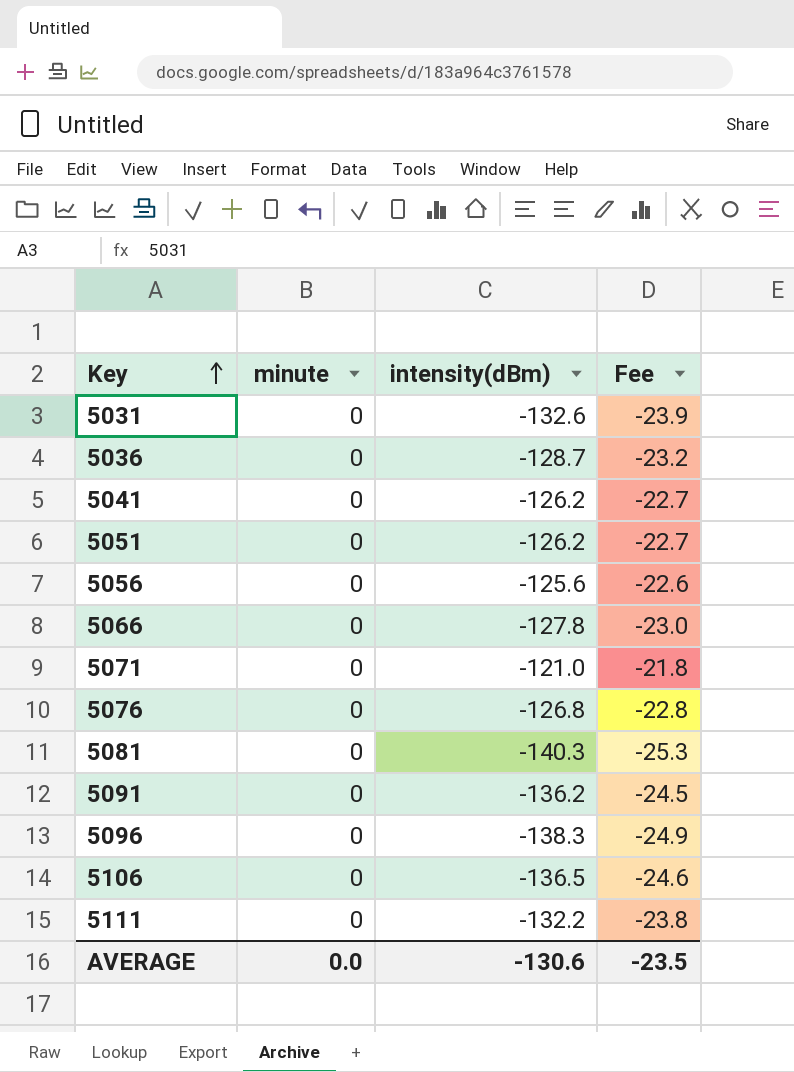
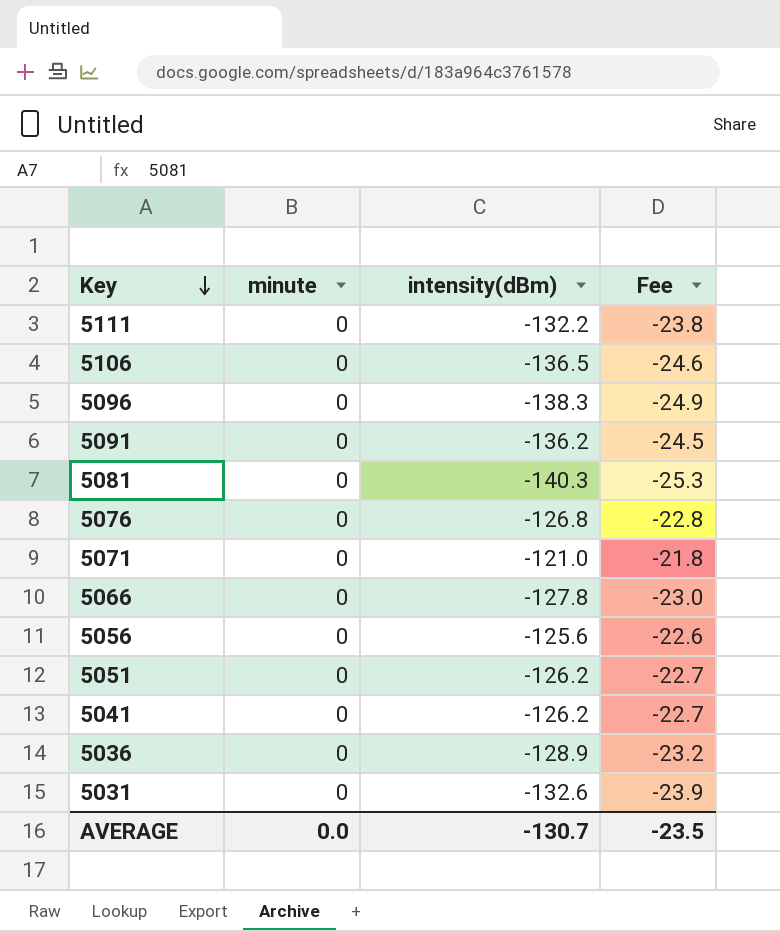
row order: Key ascending -> Key descending
5036 | intensity(dBm): -128.7 -> -128.9
AVERAGE | intensity(dBm): -130.6 -> -130.7

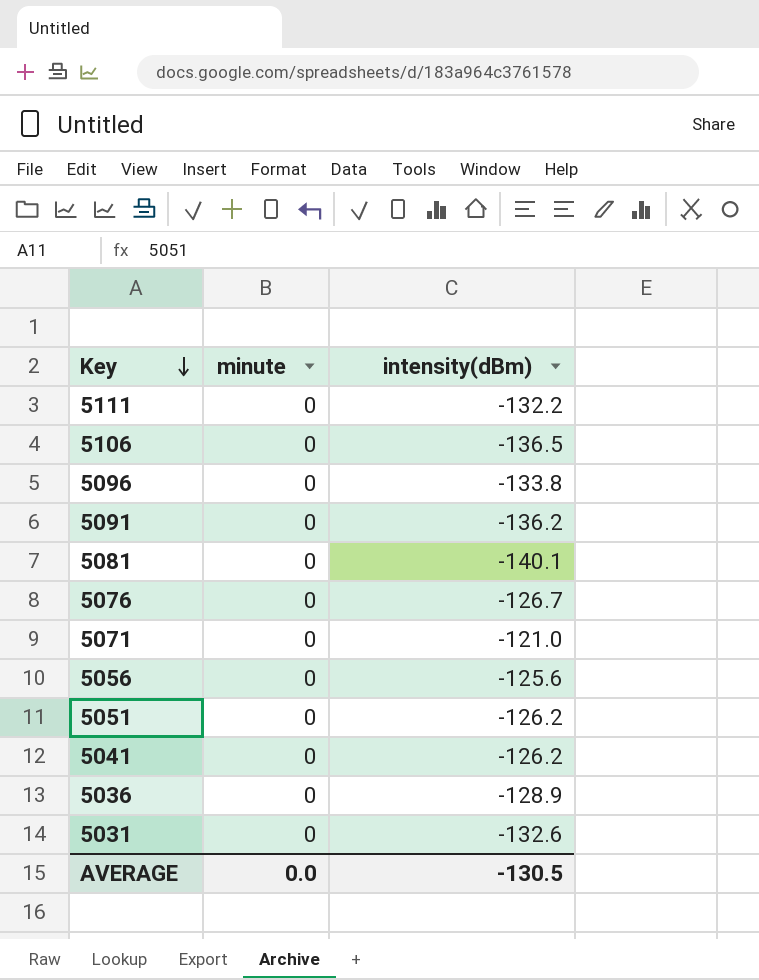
column Fee | formula: [intensity(dBm)] * 0.18 -> none
row 5066: 0 | -127.8 | -23.0 -> none
5096 | intensity(dBm): -138.3 -> -133.8
5081 | intensity(dBm): -140.3 -> -140.1
5076 | intensity(dBm): -126.8 -> -126.7
AVERAGE | intensity(dBm): -130.7 -> -130.5

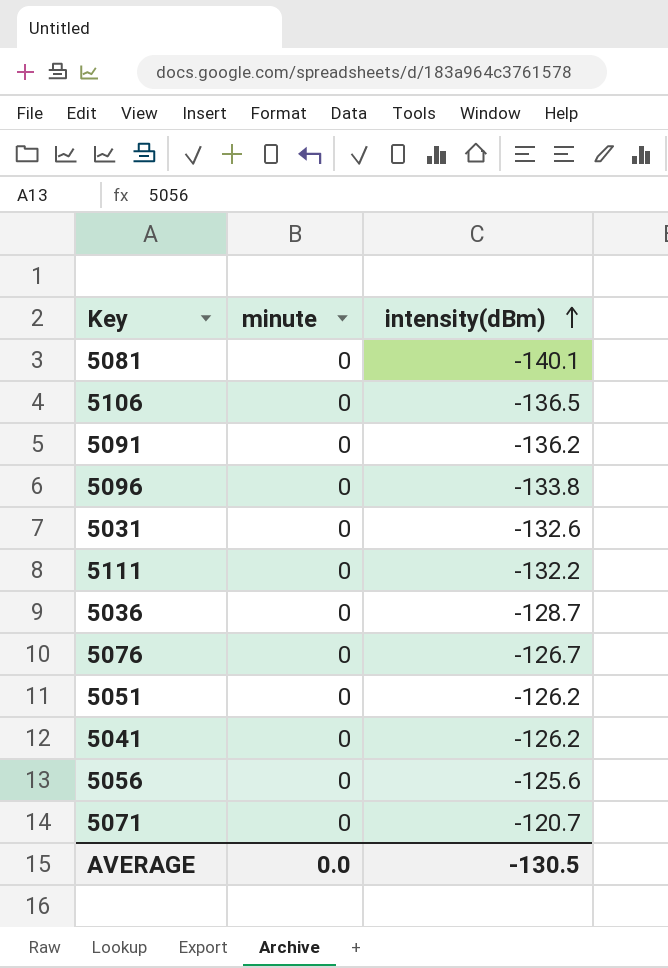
row order: Key descending -> intensity(dBm) ascending
5036 | intensity(dBm): -128.9 -> -128.7
5071 | intensity(dBm): -121.0 -> -120.7

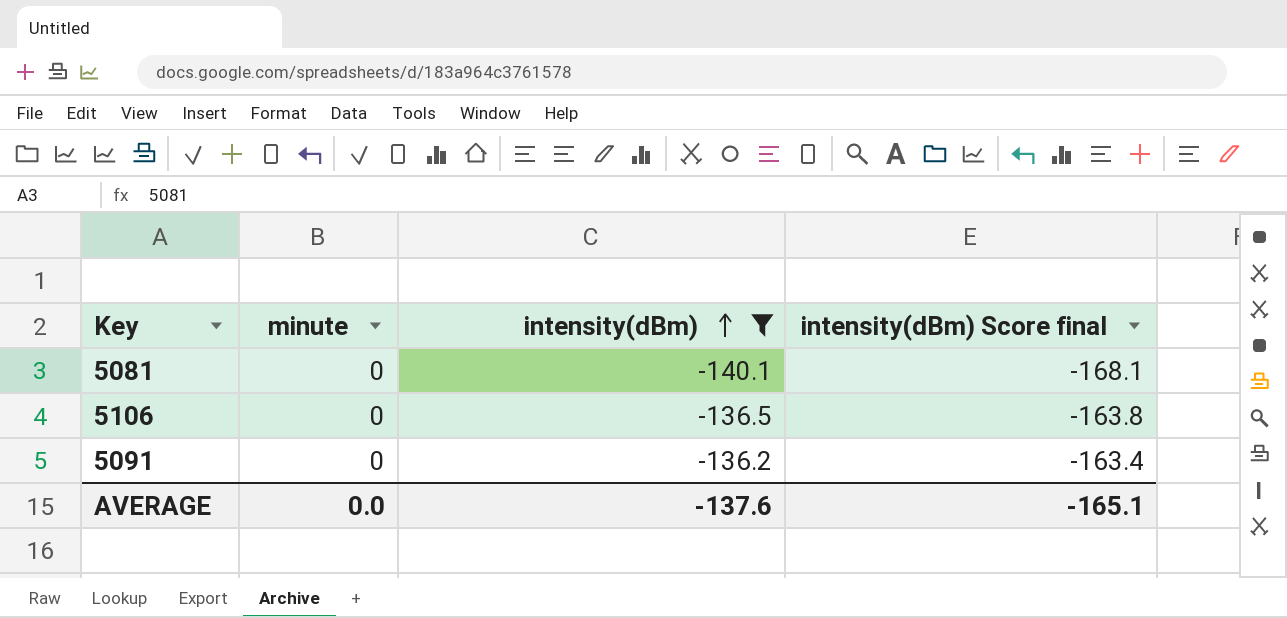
filter: none -> intensity(dBm) <= -136.2
column intensity(dBm) Score final | formula: none -> [intensity(dBm)] * 1.2
AVERAGE | intensity(dBm): -130.5 -> -137.6

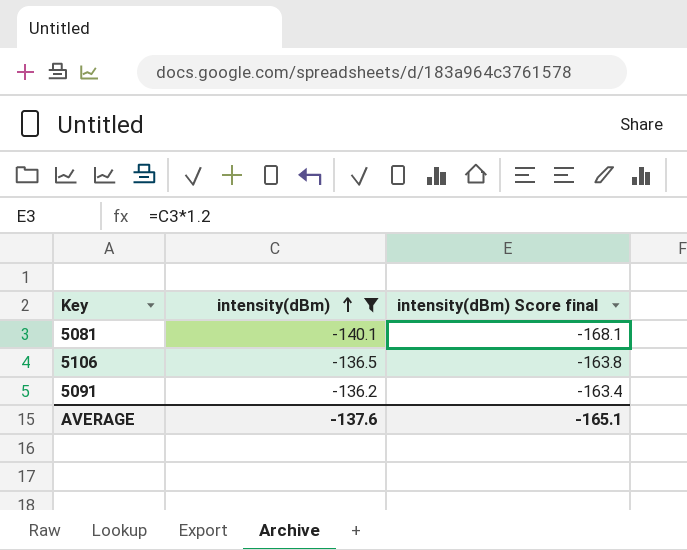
column minute | position: 2 -> none

